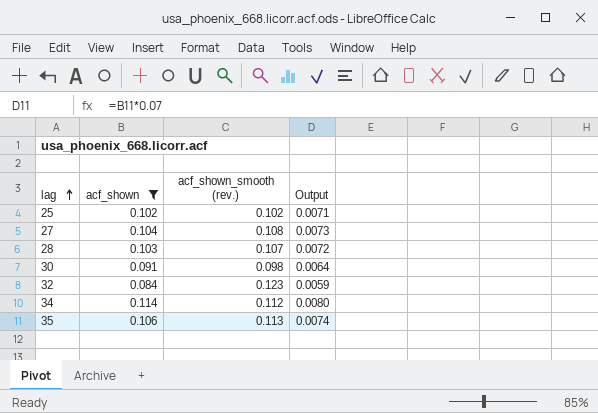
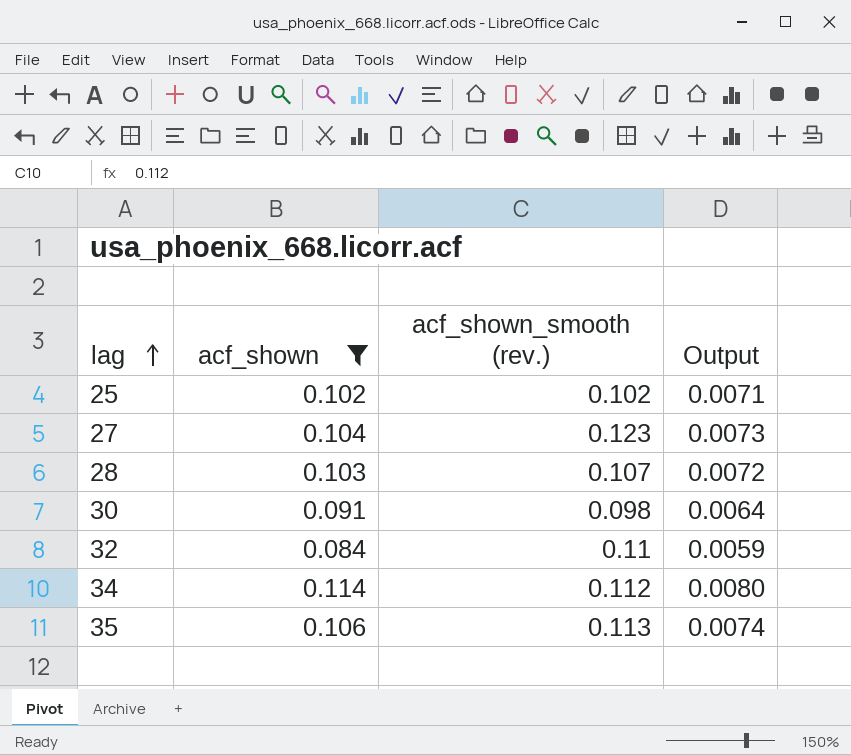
27 | acf_shown_smooth (rev.): 0.108 -> 0.123
32 | acf_shown_smooth (rev.): 0.123 -> 0.11

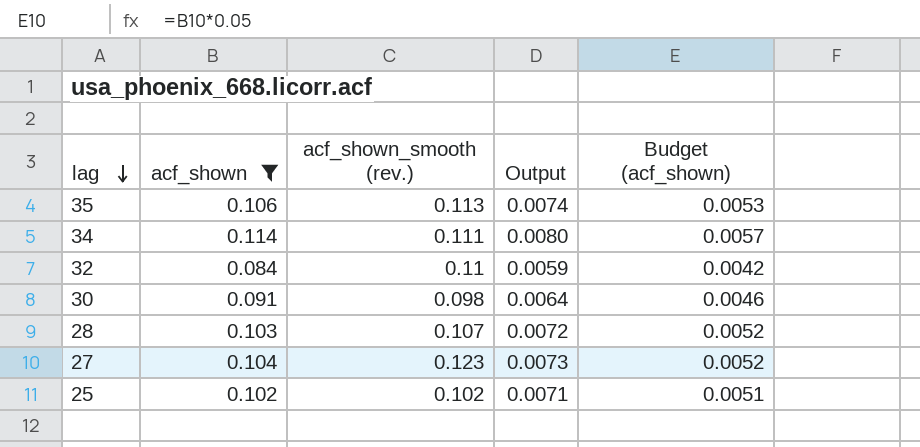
row order: lag ascending -> lag descending
column Budget (acf_shown) | formula: none -> [acf_shown] * 0.05
34 | acf_shown_smooth (rev.): 0.112 -> 0.111

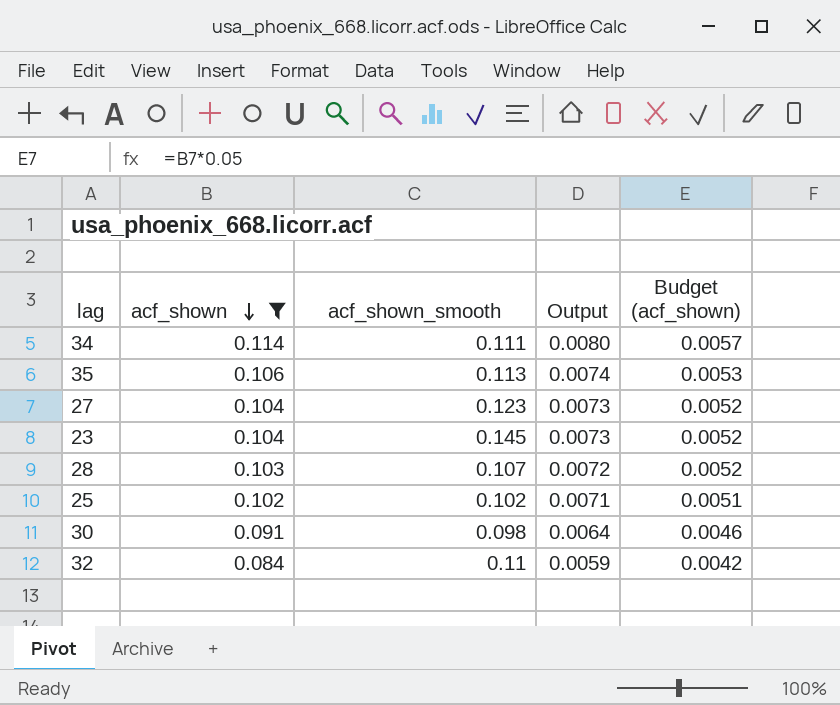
row order: lag descending -> acf_shown descending
column name: acf_shown_smooth (rev.) -> acf_shown_smooth
row 23: none -> 0.104 | 0.145 | 0.0073 | 0.0052

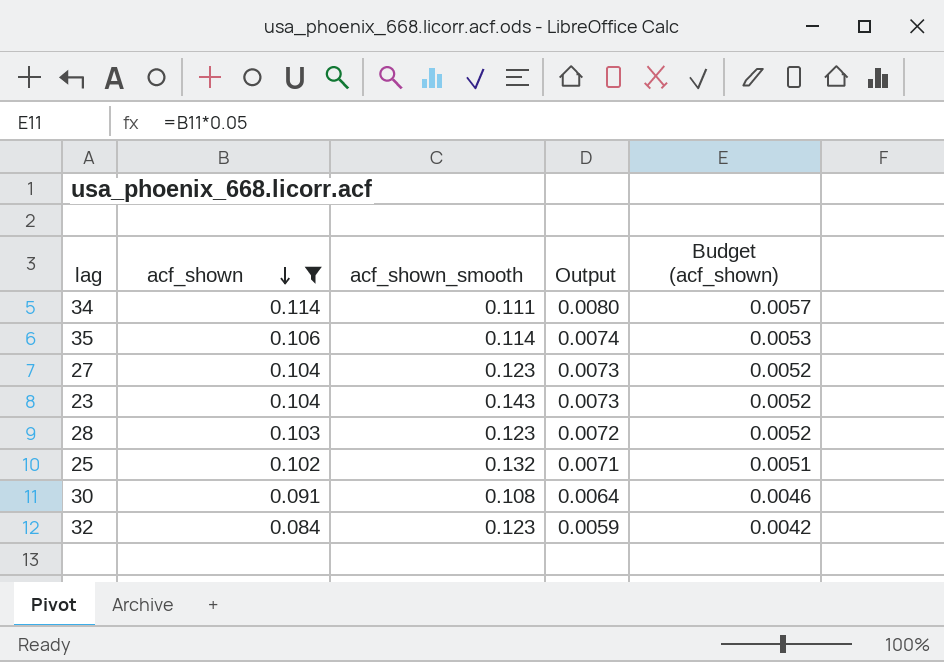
35 | acf_shown_smooth: 0.113 -> 0.114
23 | acf_shown_smooth: 0.145 -> 0.143
28 | acf_shown_smooth: 0.107 -> 0.123
25 | acf_shown_smooth: 0.102 -> 0.132
30 | acf_shown_smooth: 0.098 -> 0.108
32 | acf_shown_smooth: 0.11 -> 0.123

